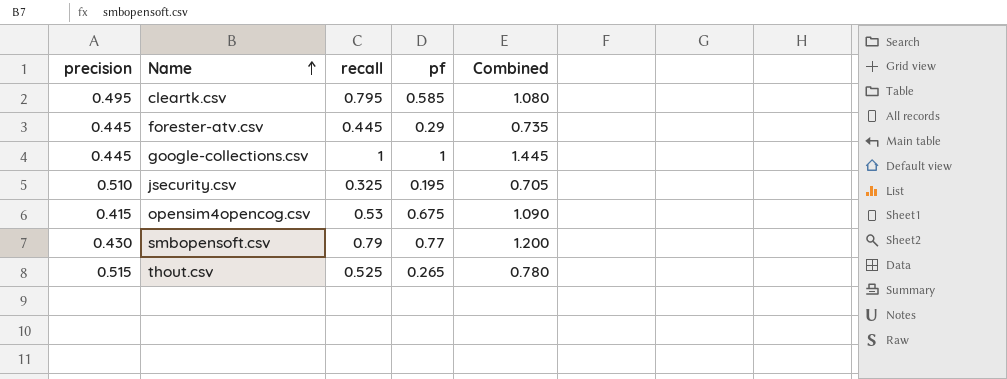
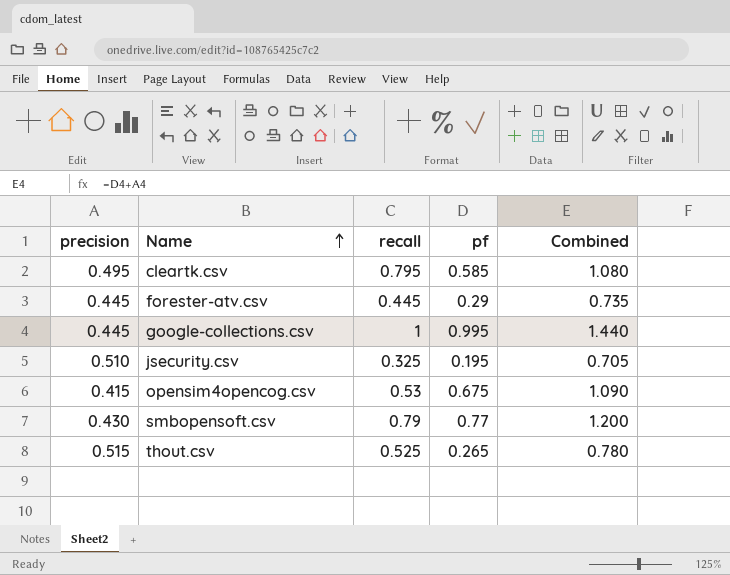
google-collections.csv | pf: 1 -> 0.995
google-collections.csv | Combined: 1.445 -> 1.440

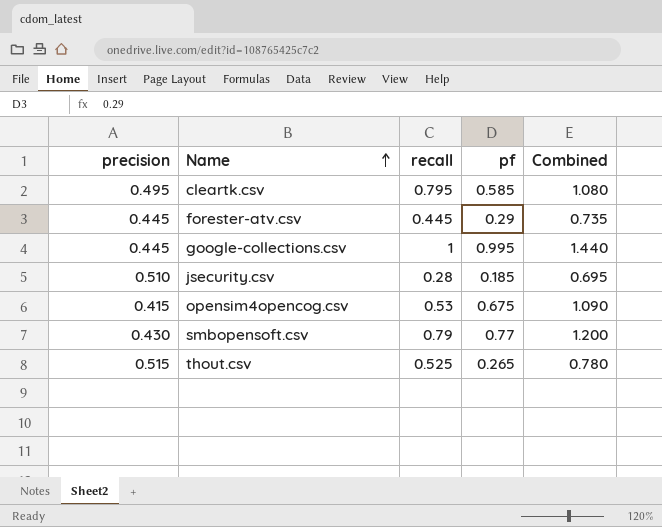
jsecurity.csv | recall: 0.325 -> 0.28
jsecurity.csv | pf: 0.195 -> 0.185
jsecurity.csv | Combined: 0.705 -> 0.695

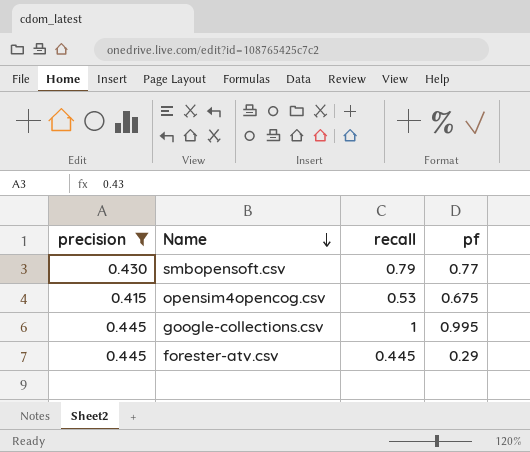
filter: none -> precision <= 0.445
row order: Name ascending -> Name descending
column Combined | formula: [precision] + [pf] -> none

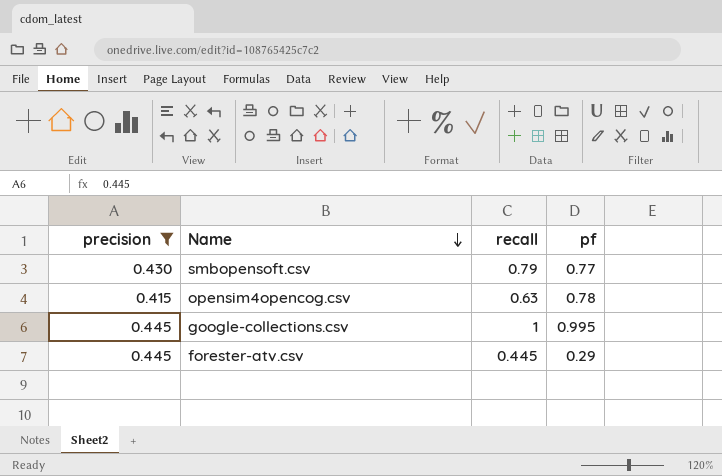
opensim4opencog.csv | recall: 0.53 -> 0.63
opensim4opencog.csv | pf: 0.675 -> 0.78

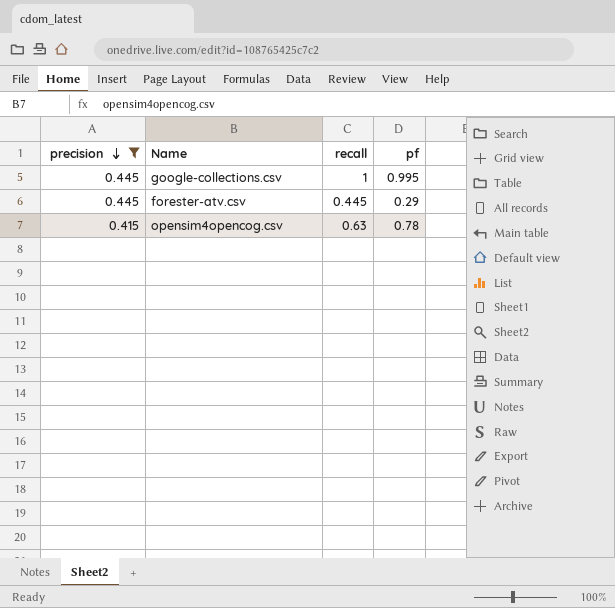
row order: Name descending -> precision descending
row smbopensoft.csv: 0.430 | 0.79 | 0.77 -> none

